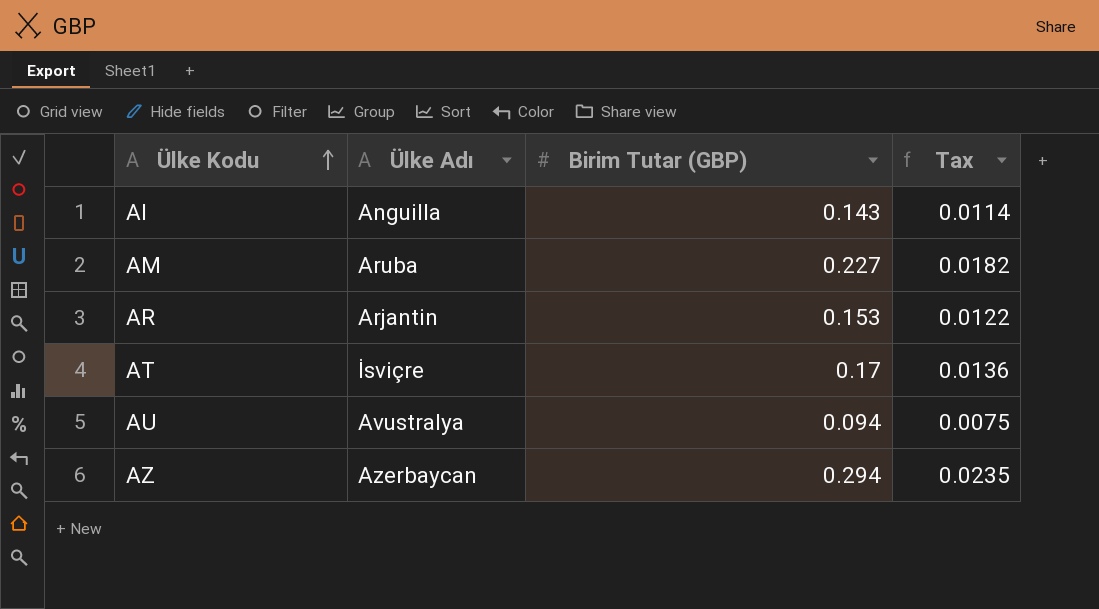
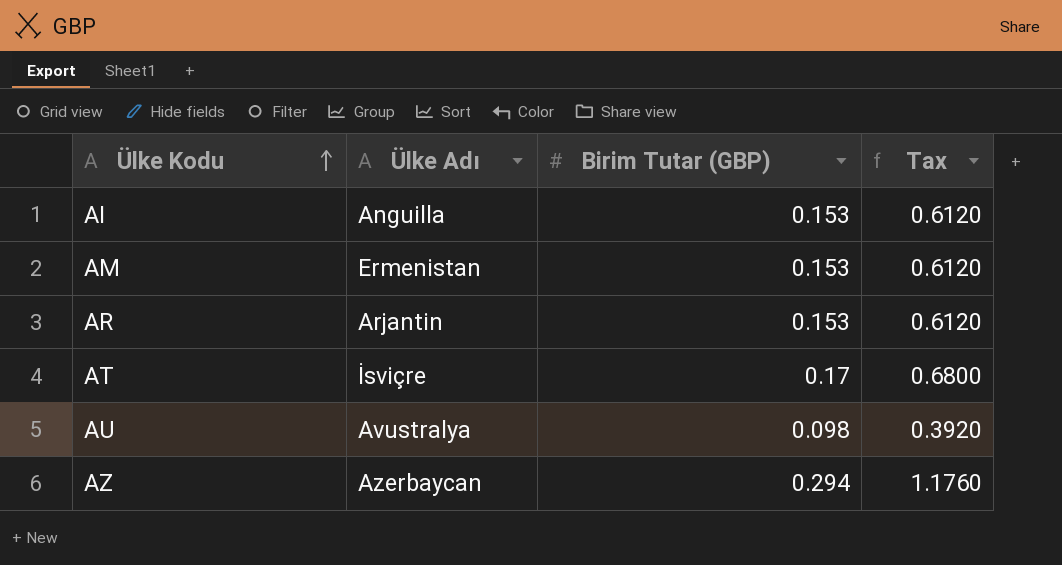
column Tax | formula: [Birim Tutar (GBP)] * 0.08 -> [Birim Tutar (GBP)] * 4
AI | Birim Tutar (GBP): 0.143 -> 0.153
AM | Ülke Adı: Aruba -> Ermenistan
AM | Birim Tutar (GBP): 0.227 -> 0.153
AU | Birim Tutar (GBP): 0.094 -> 0.098

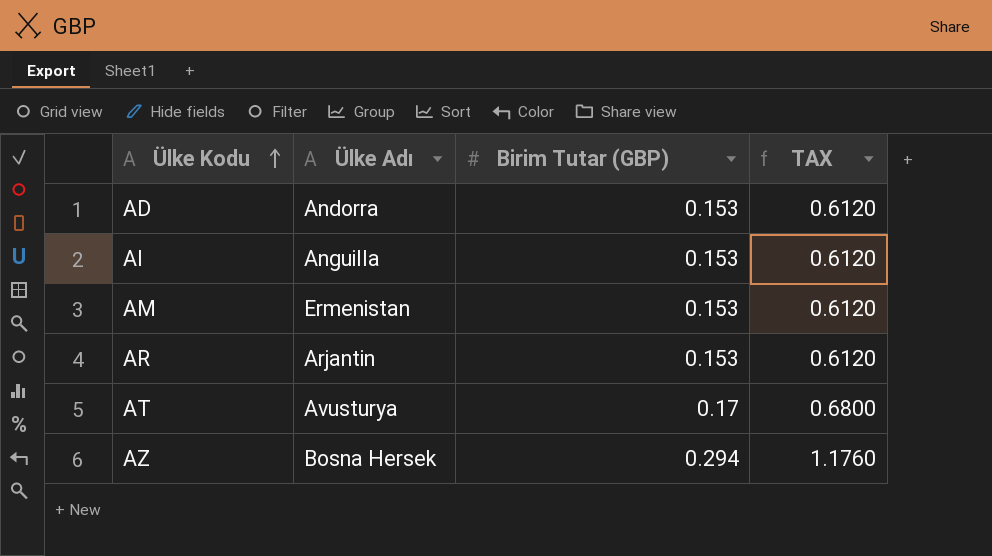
column name: Tax -> TAX
row AU: Avustralya | 0.098 | 0.3920 -> none
row AD: none -> Andorra | 0.153 | 0.6120
AT | Ülke Adı: İsviçre -> Avusturya
AZ | Ülke Adı: Azerbaycan -> Bosna Hersek

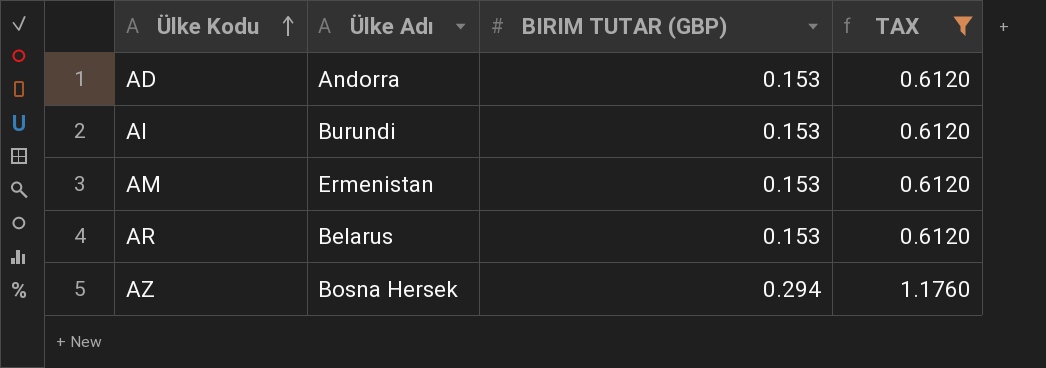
filter: none -> TAX != 0.6800
column name: Birim Tutar (GBP) -> BIRIM TUTAR (GBP)
AI | Ülke Adı: Anguilla -> Burundi
AR | Ülke Adı: Arjantin -> Belarus

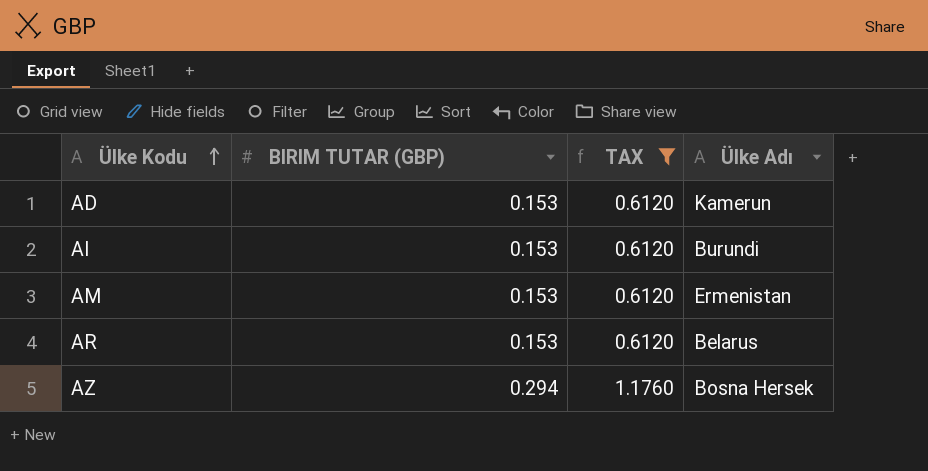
column Ülke Adı | position: 2 -> 4
AD | Ülke Adı: Andorra -> Kamerun

